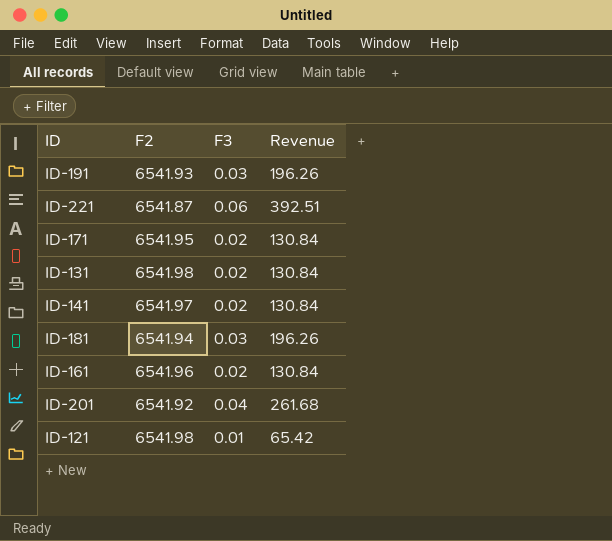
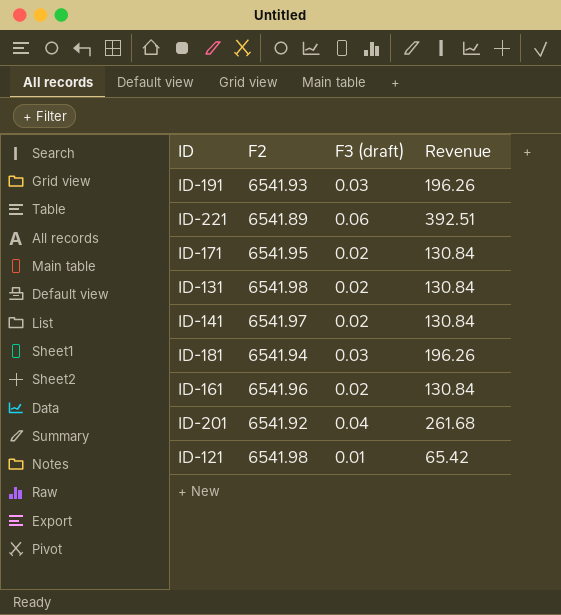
column name: F3 -> F3 (draft)
ID-221 | F2: 6541.87 -> 6541.89

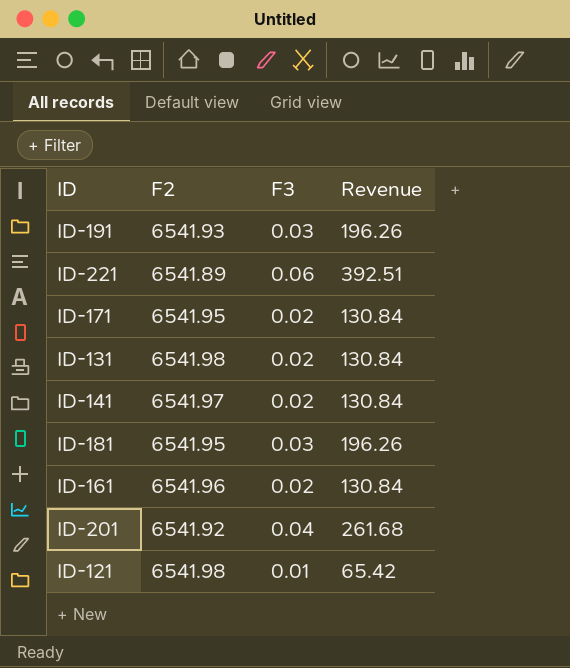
column name: F3 (draft) -> F3
ID-181 | F2: 6541.94 -> 6541.95

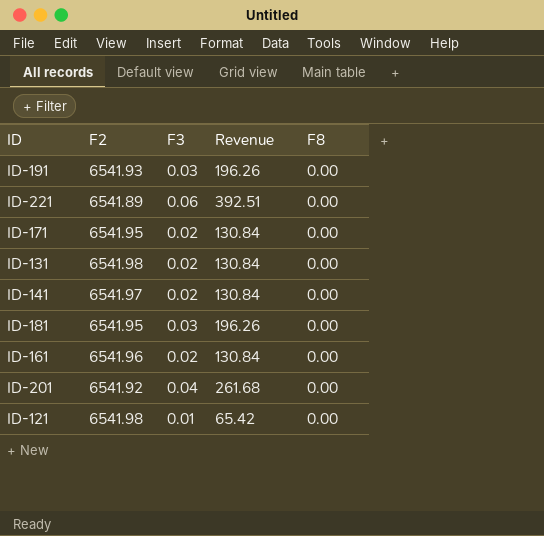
column F8 | position: none -> 5

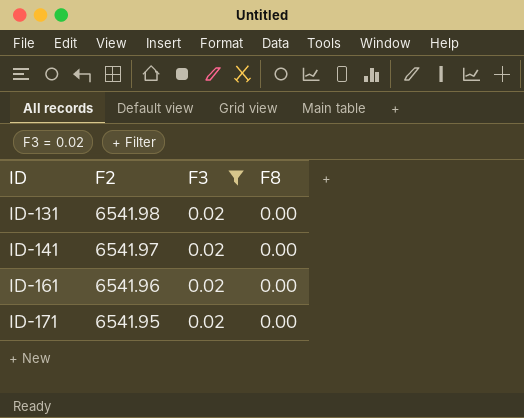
filter: none -> F3 = 0.02
row order: none -> ID ascending
column Revenue | formula: [F2] * [F3] -> none

